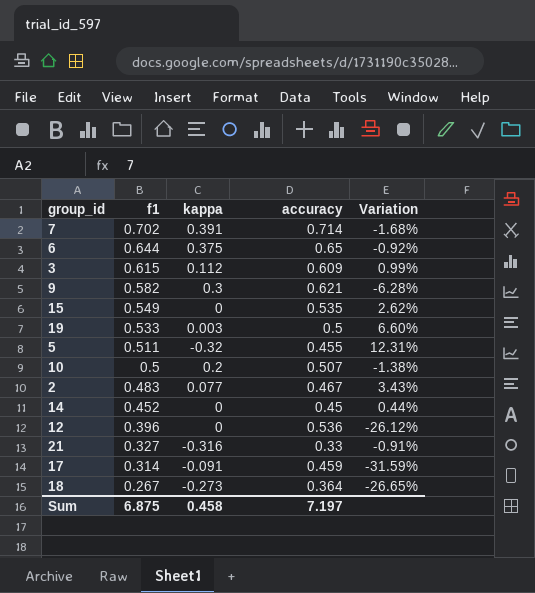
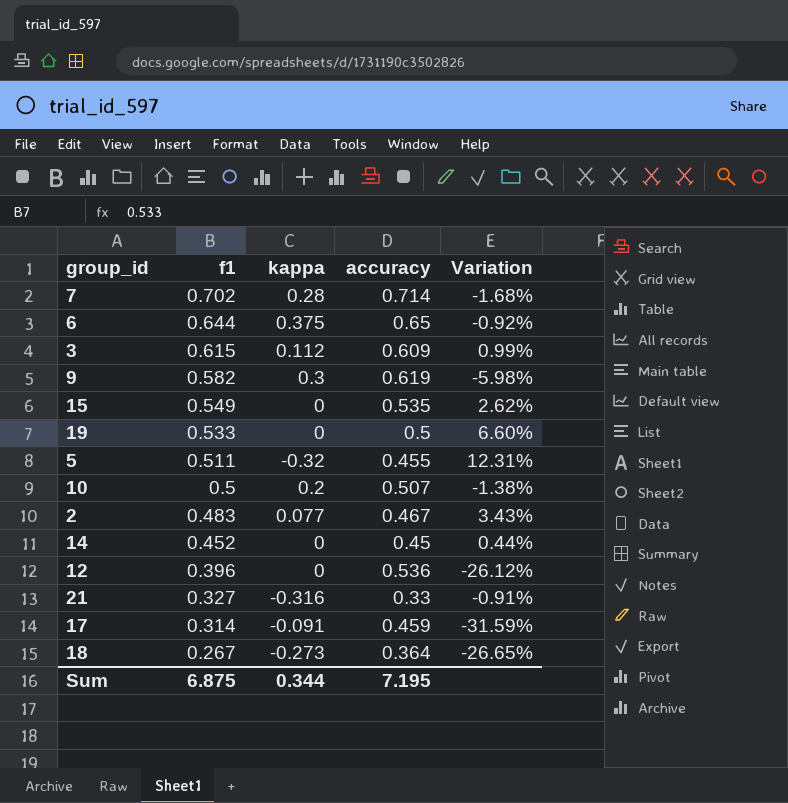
7 | kappa: 0.391 -> 0.28
9 | accuracy: 0.621 -> 0.619
9 | Variation: -6.28% -> -5.98%
19 | kappa: 0.003 -> 0
Sum | kappa: 0.458 -> 0.344
Sum | accuracy: 7.197 -> 7.195

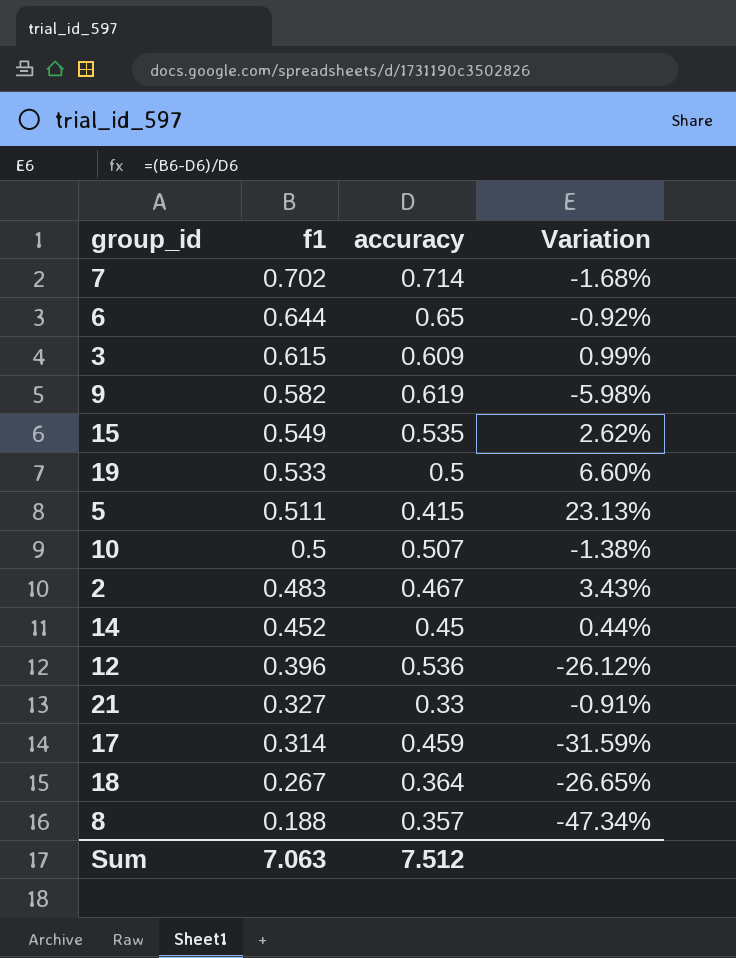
column kappa | position: 3 -> none
5 | accuracy: 0.455 -> 0.415
5 | Variation: 12.31% -> 23.13%
row 8: none -> 0.188 | 0.357 | -47.34%
Sum | f1: 6.875 -> 7.063
Sum | accuracy: 7.195 -> 7.512

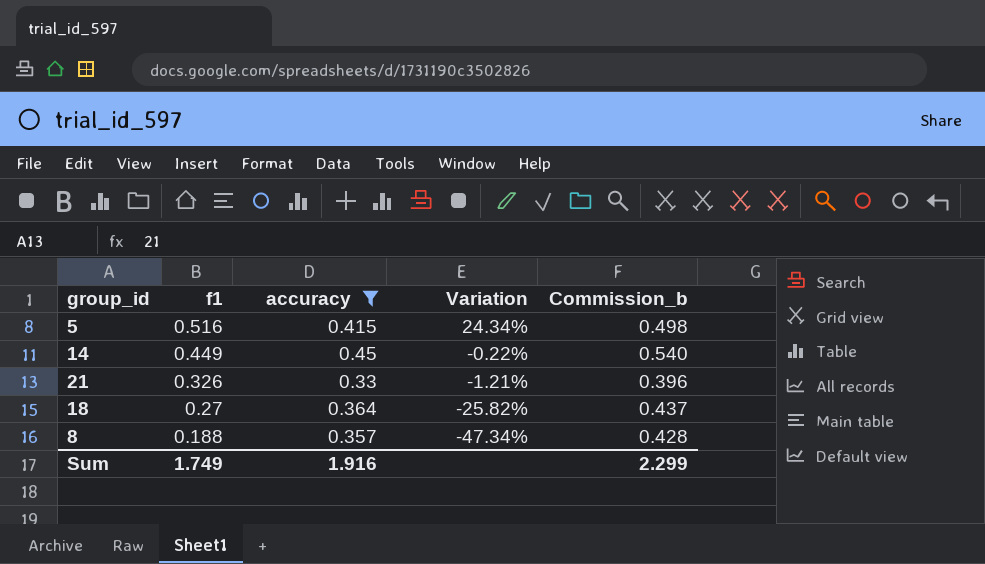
filter: none -> accuracy <= 0.45
column Commission_b | formula: none -> [accuracy] * 1.2
5 | f1: 0.511 -> 0.516
5 | Variation: 23.13% -> 24.34%
14 | f1: 0.452 -> 0.449
14 | Variation: 0.44% -> -0.22%
21 | f1: 0.327 -> 0.326
21 | Variation: -0.91% -> -1.21%
18 | f1: 0.267 -> 0.27
18 | Variation: -26.65% -> -25.82%
Sum | f1: 7.063 -> 1.749
Sum | accuracy: 7.512 -> 1.916

